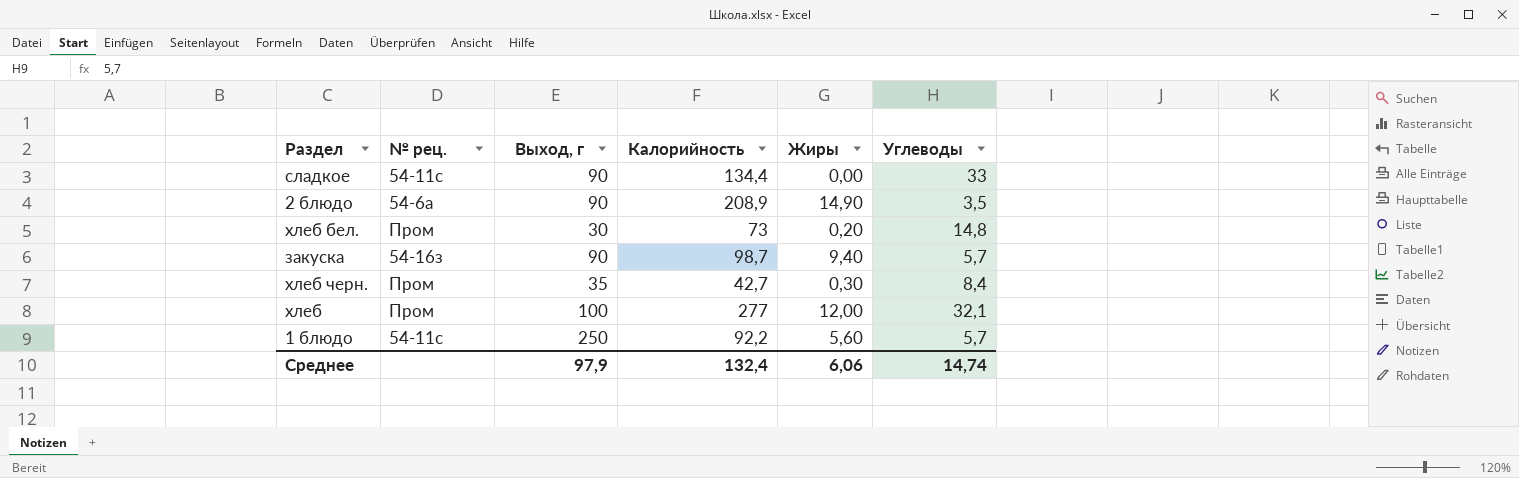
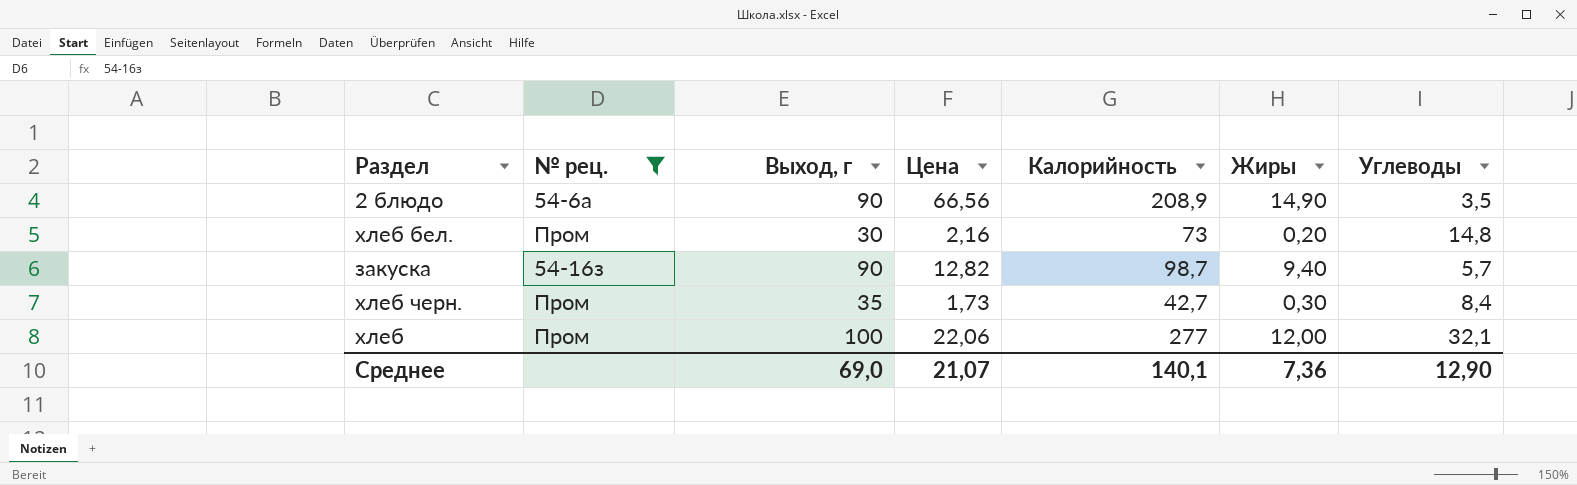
filter: none -> № рец. != 54-11с
column Цена | position: none -> 4
Среднее | Выход, г: 97,9 -> 69,0
Среднее | Калорийность: 132,4 -> 140,1
Среднее | Жиры: 6,06 -> 7,36
Среднее | Углеводы: 14,74 -> 12,90

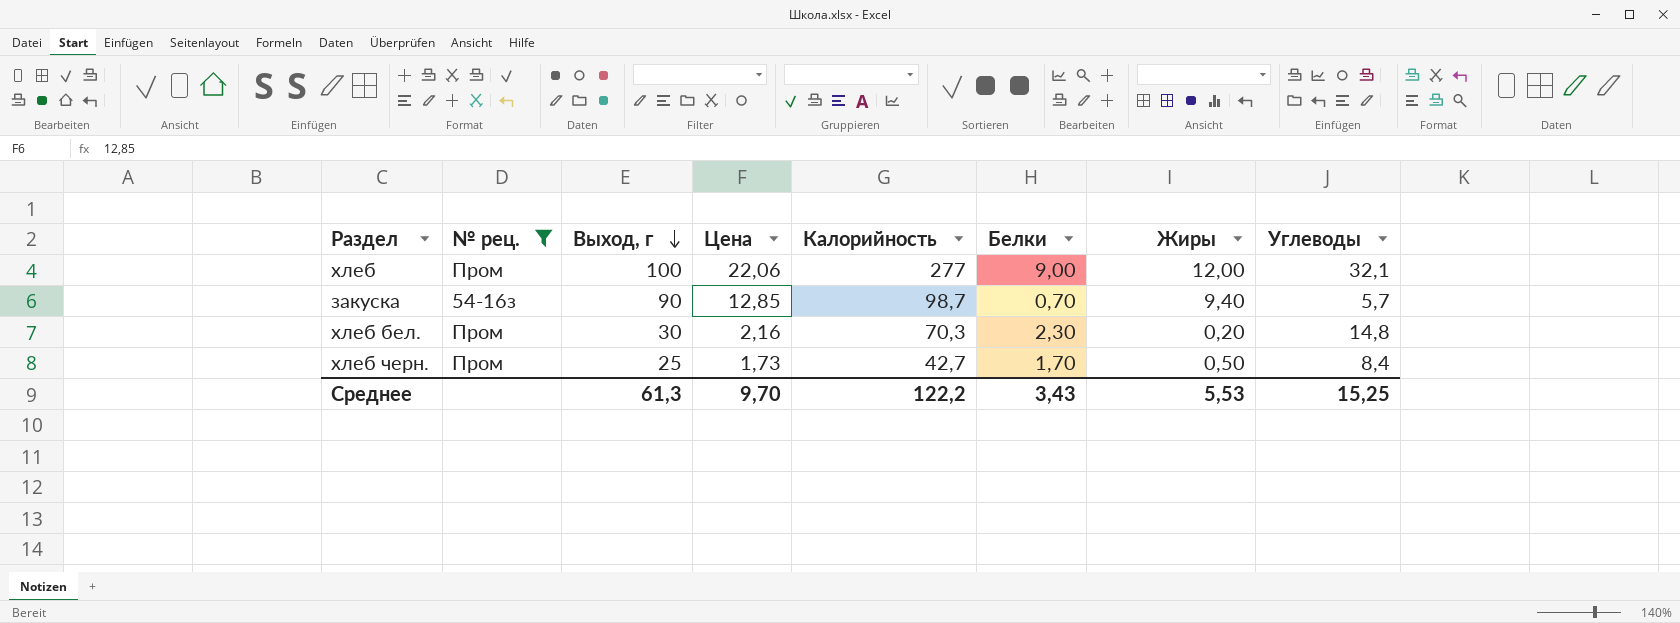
row order: none -> Выход, г descending
column Белки | position: none -> 6
row 2 блюдо: 54-6а | 90 | 66,56 | 208,9 | 14,90 | 3,5 -> none
закуска | Цена: 12,82 -> 12,85
хлеб бел. | Калорийность: 73 -> 70,3
хлеб черн. | Выход, г: 35 -> 25
хлеб черн. | Жиры: 0,30 -> 0,50
Среднее | Выход, г: 69,0 -> 61,3
Среднее | Цена: 21,07 -> 9,70
Среднее | Калорийность: 140,1 -> 122,2
Среднее | Жиры: 7,36 -> 5,53
Среднее | Углеводы: 12,90 -> 15,25

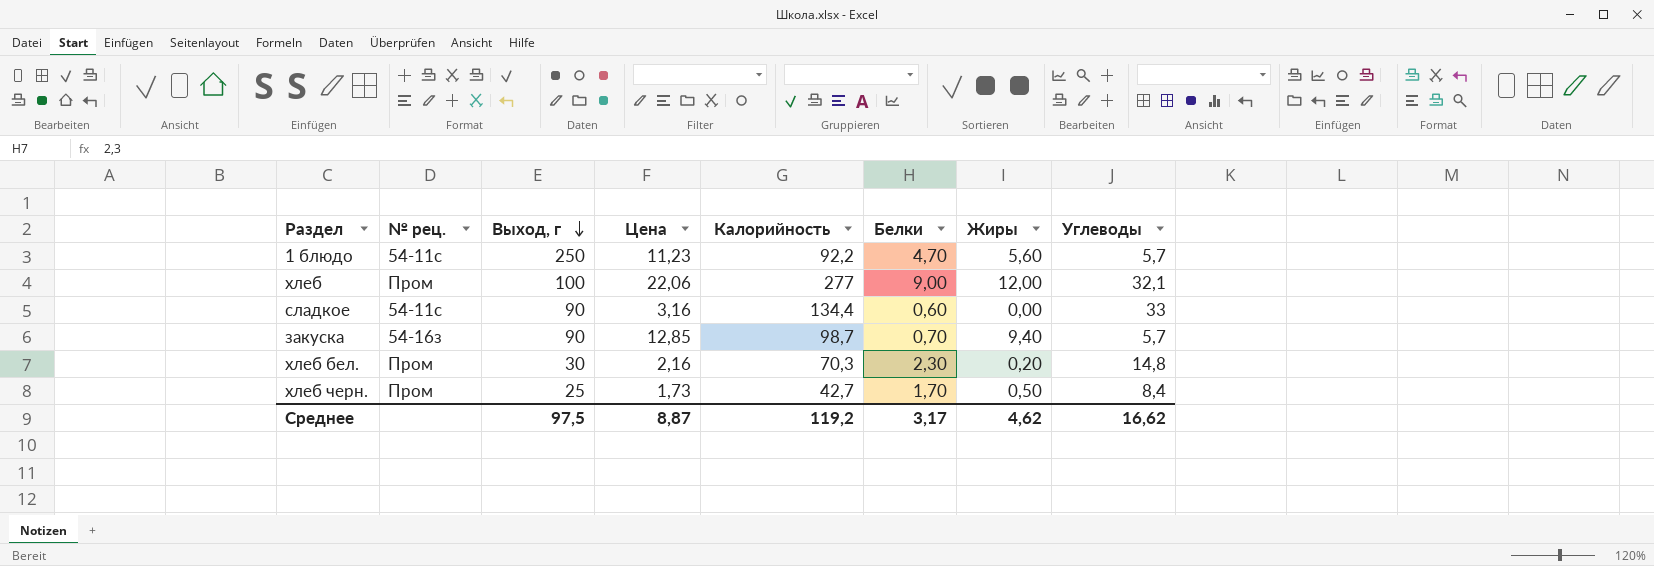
filter: № рец. != 54-11с -> none
Среднее | Выход, г: 61,3 -> 97,5
Среднее | Цена: 9,70 -> 8,87
Среднее | Калорийность: 122,2 -> 119,2
Среднее | Белки: 3,43 -> 3,17
Среднее | Жиры: 5,53 -> 4,62
Среднее | Углеводы: 15,25 -> 16,62

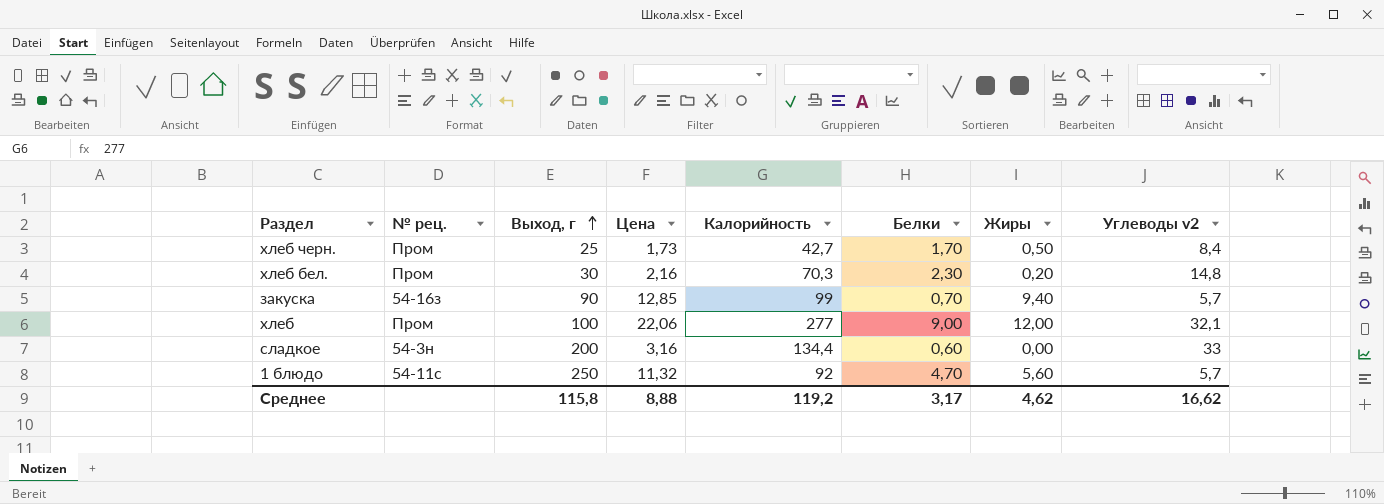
row order: Выход, г descending -> Выход, г ascending
column name: Углеводы -> Углеводы v2
закуска | Калорийность: 98,7 -> 99
сладкое | № рец.: 54-11с -> 54-3н
сладкое | Выход, г: 90 -> 200
1 блюдо | Цена: 11,23 -> 11,32
1 блюдо | Калорийность: 92,2 -> 92
Среднее | Выход, г: 97,5 -> 115,8
Среднее | Цена: 8,87 -> 8,88

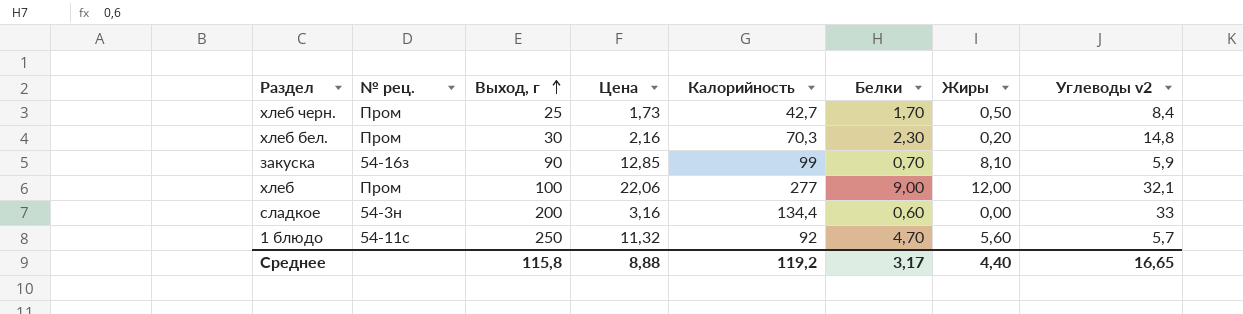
закуска | Жиры: 9,40 -> 8,10
закуска | Углеводы v2: 5,7 -> 5,9
Среднее | Жиры: 4,62 -> 4,40
Среднее | Углеводы v2: 16,62 -> 16,65

